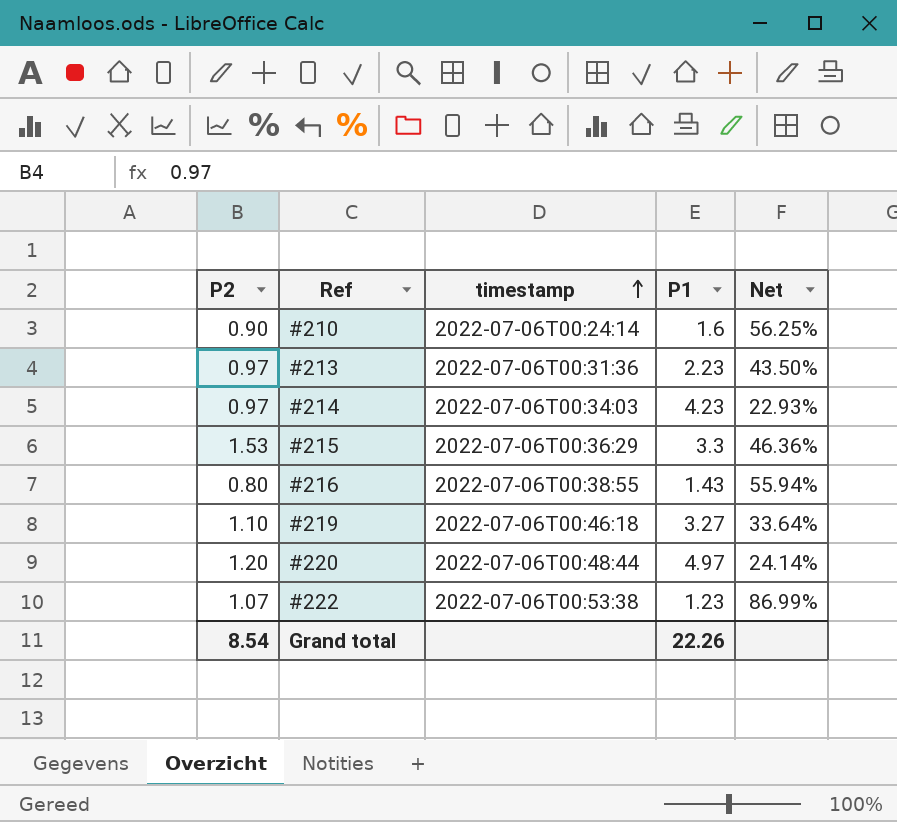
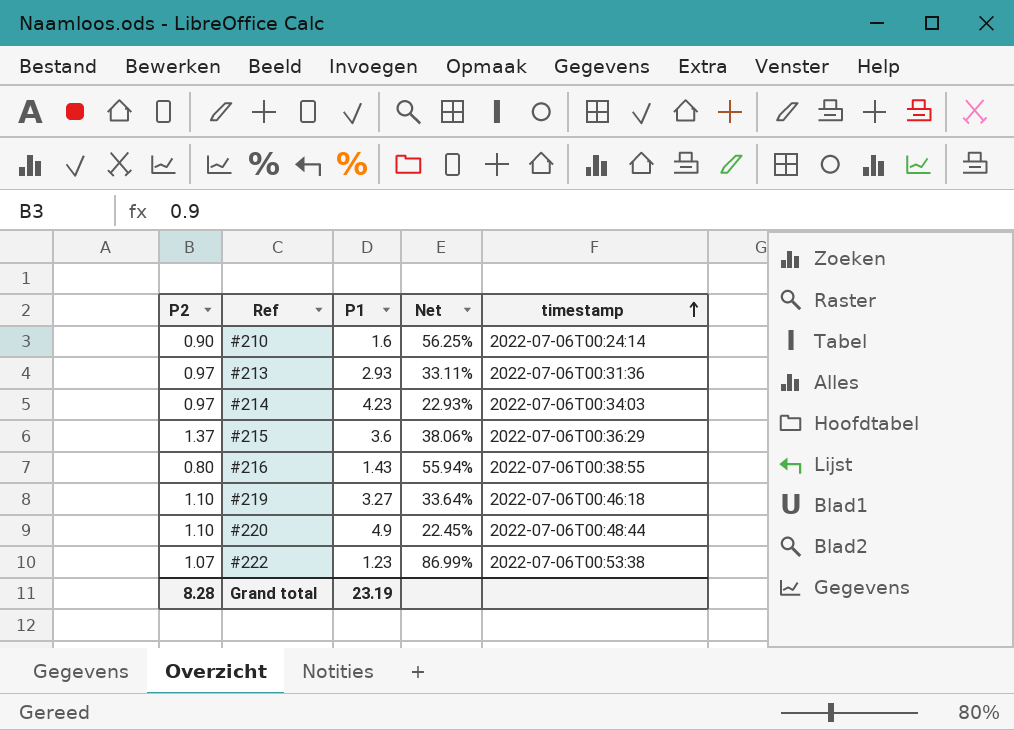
column timestamp | position: 3 -> 5
#213 | P1: 2.23 -> 2.93
#213 | Net: 43.50% -> 33.11%
#215 | P2: 1.53 -> 1.37
#215 | P1: 3.3 -> 3.6
#215 | Net: 46.36% -> 38.06%
#220 | P2: 1.20 -> 1.10
#220 | P1: 4.97 -> 4.9
#220 | Net: 24.14% -> 22.45%
Grand total | P2: 8.54 -> 8.28
Grand total | P1: 22.26 -> 23.19

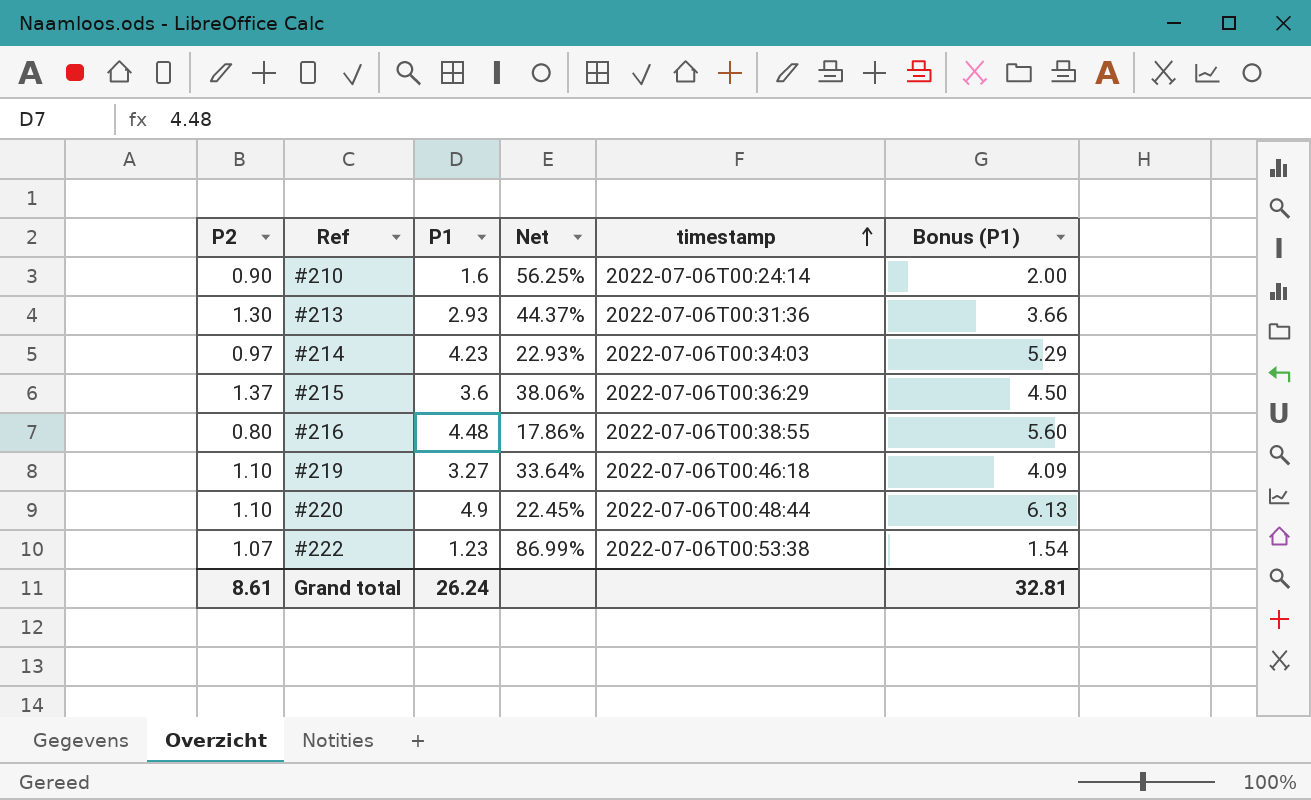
column Bonus (P1) | formula: none -> [P1] * 1.25
#213 | P2: 0.97 -> 1.30
#213 | Net: 33.11% -> 44.37%
#216 | P1: 1.43 -> 4.48
#216 | Net: 55.94% -> 17.86%
Grand total | P2: 8.28 -> 8.61
Grand total | P1: 23.19 -> 26.24

